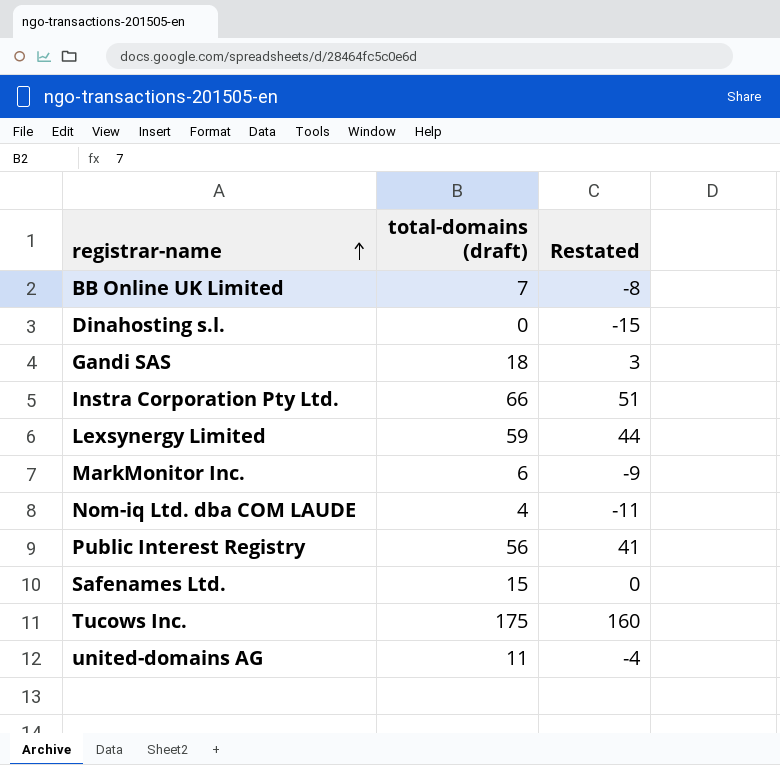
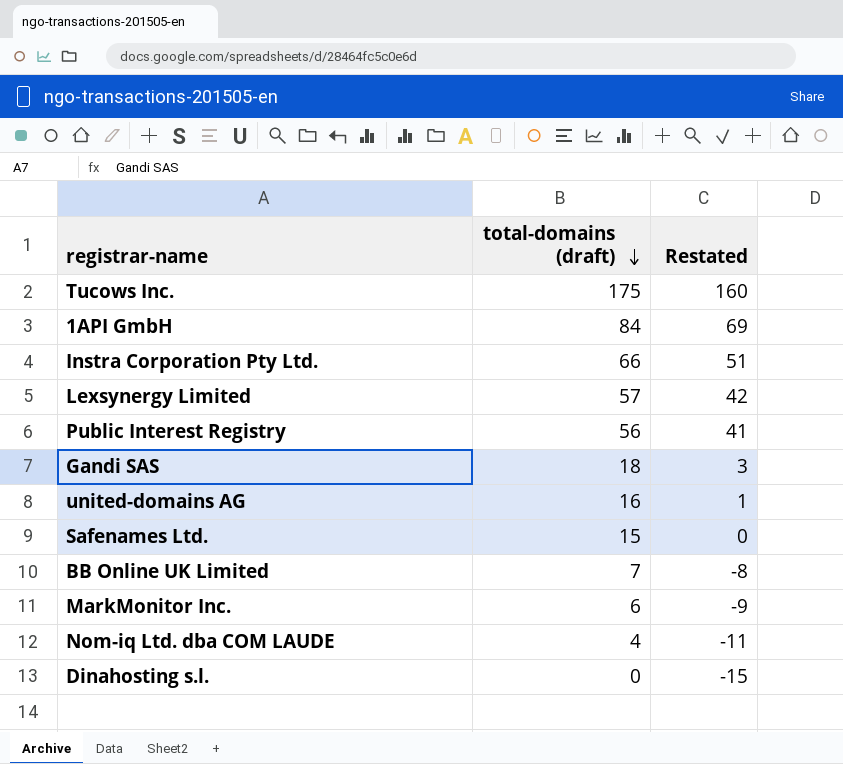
row order: registrar-name ascending -> total-domains (draft) descending
row 1API GmbH: none -> 84 | 69
Lexsynergy Limited | total-domains (draft): 59 -> 57
Lexsynergy Limited | Restated: 44 -> 42
united-domains AG | total-domains (draft): 11 -> 16
united-domains AG | Restated: -4 -> 1

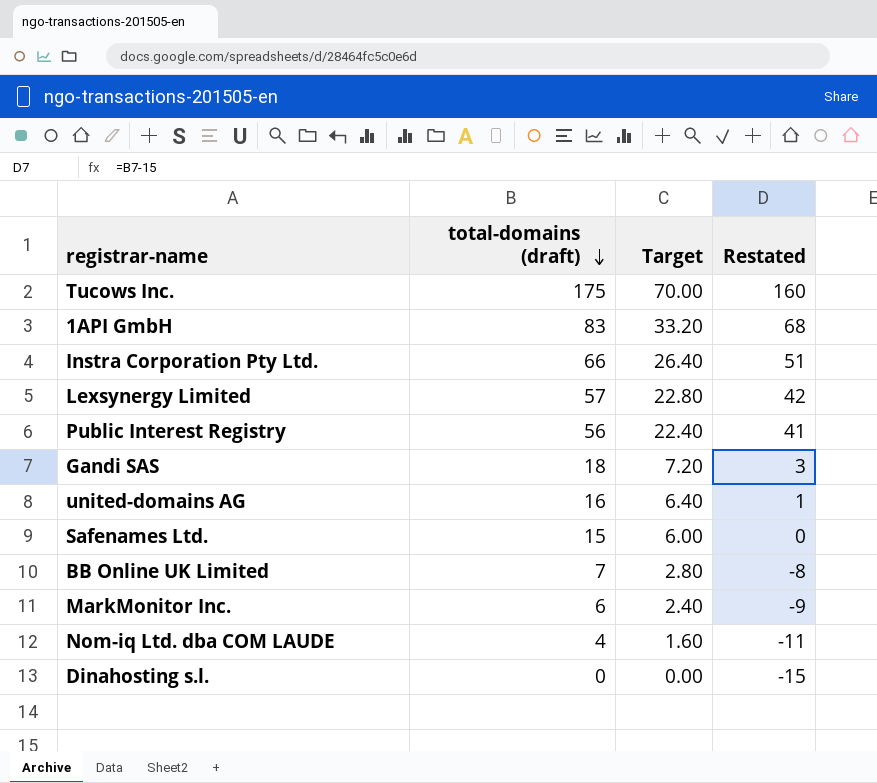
column Target | formula: none -> [total-domains (draft)] * 0.4
1API GmbH | total-domains (draft): 84 -> 83
1API GmbH | Restated: 69 -> 68

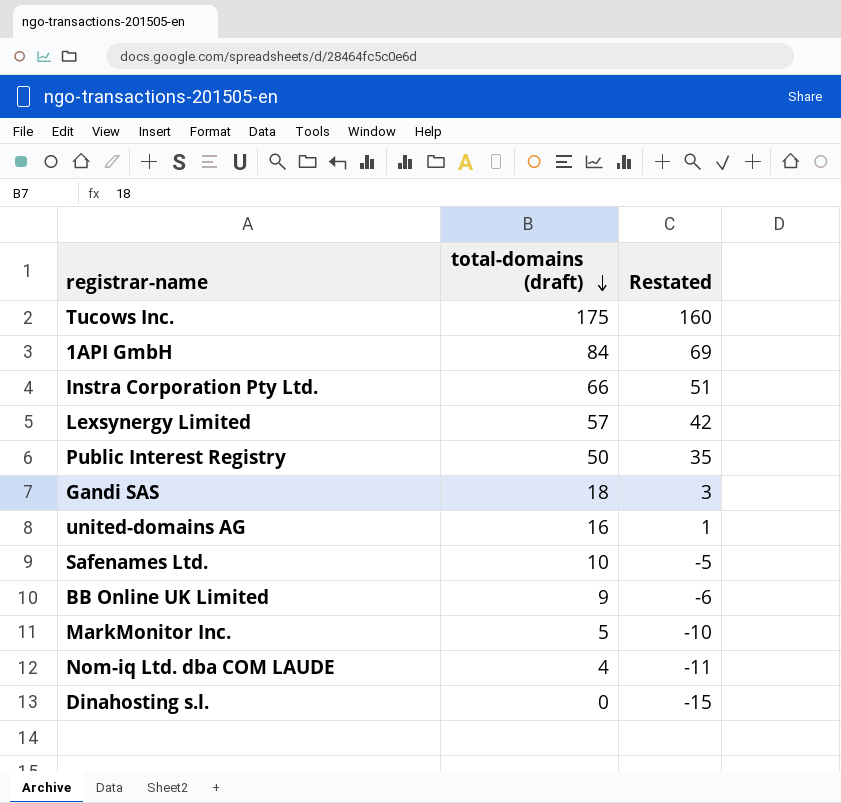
column Target | formula: [total-domains (draft)] * 0.4 -> none
1API GmbH | total-domains (draft): 83 -> 84
1API GmbH | Restated: 68 -> 69
Public Interest Registry | total-domains (draft): 56 -> 50
Public Interest Registry | Restated: 41 -> 35
Safenames Ltd. | total-domains (draft): 15 -> 10
Safenames Ltd. | Restated: 0 -> -5
BB Online UK Limited | total-domains (draft): 7 -> 9
BB Online UK Limited | Restated: -8 -> -6
MarkMonitor Inc. | total-domains (draft): 6 -> 5
MarkMonitor Inc. | Restated: -9 -> -10

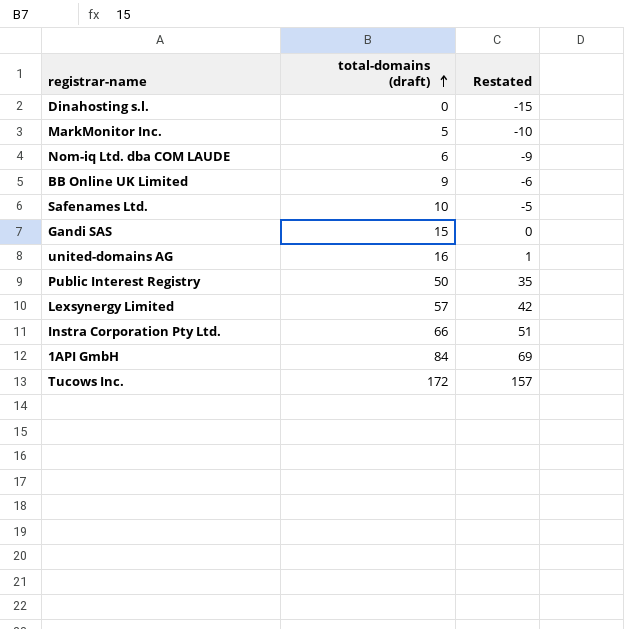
row order: total-domains (draft) descending -> total-domains (draft) ascending
Nom-iq Ltd. dba COM LAUDE | total-domains (draft): 4 -> 6
Nom-iq Ltd. dba COM LAUDE | Restated: -11 -> -9
Gandi SAS | total-domains (draft): 18 -> 15
Gandi SAS | Restated: 3 -> 0
Tucows Inc. | total-domains (draft): 175 -> 172
Tucows Inc. | Restated: 160 -> 157

